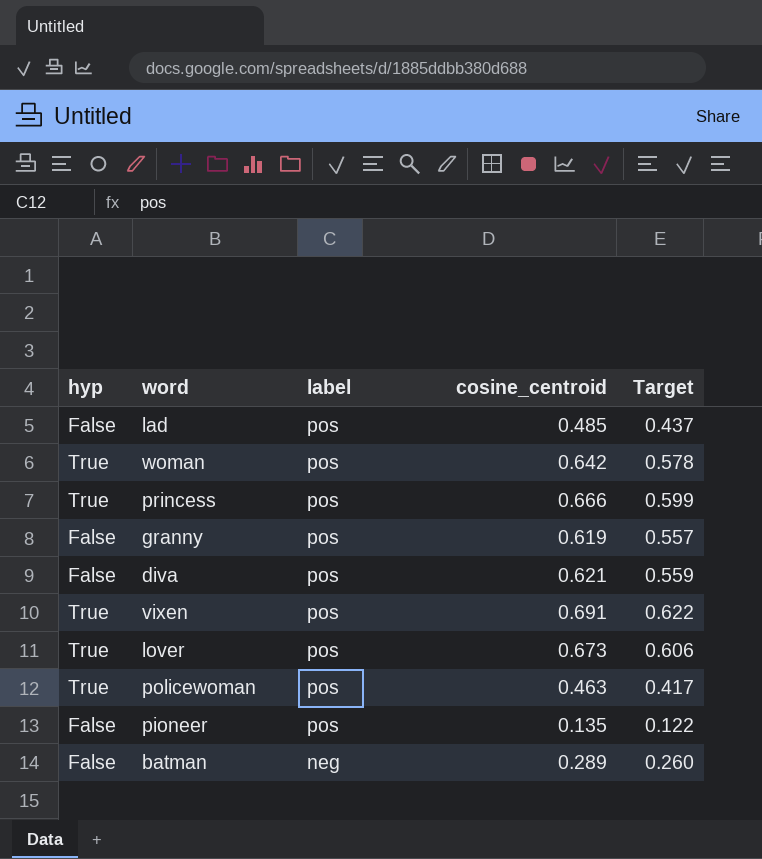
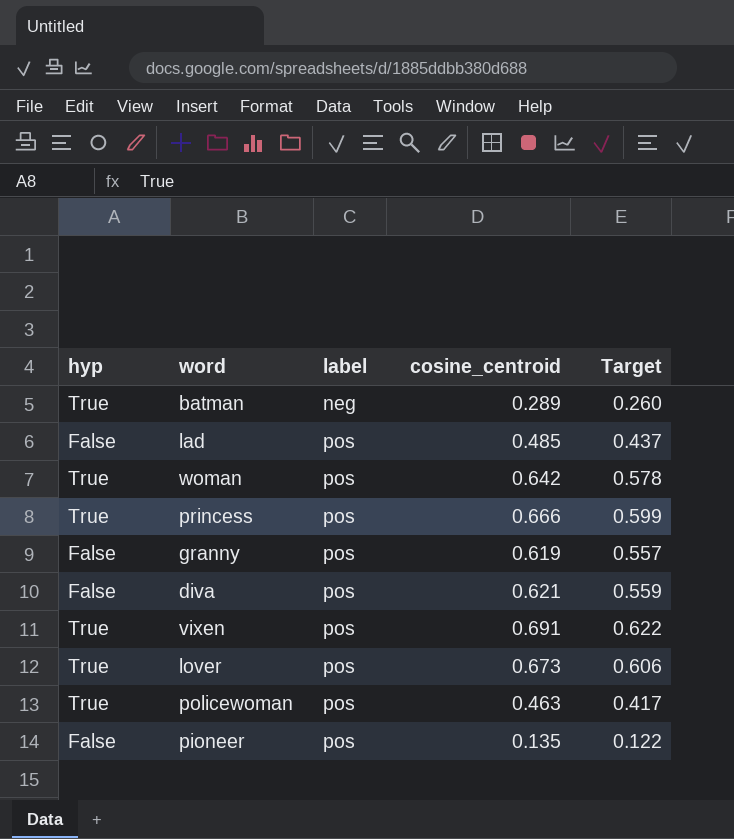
row order: label descending -> label ascending
batman | hyp: False -> True

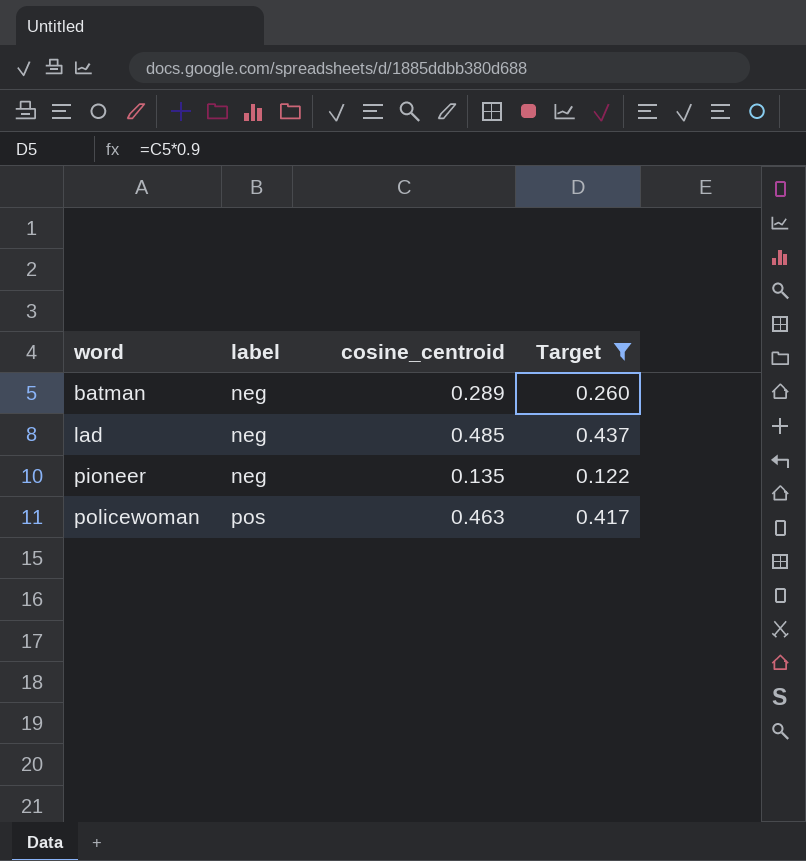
filter: none -> Target <= 0.437
row order: label ascending -> word ascending
column hyp | position: 1 -> none
lad | label: pos -> neg
pioneer | label: pos -> neg

